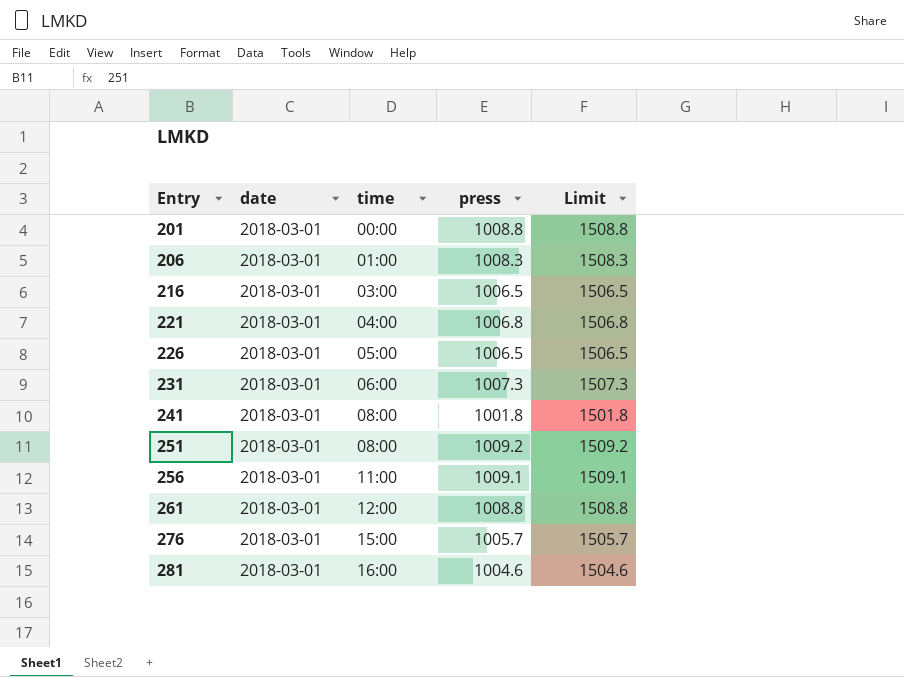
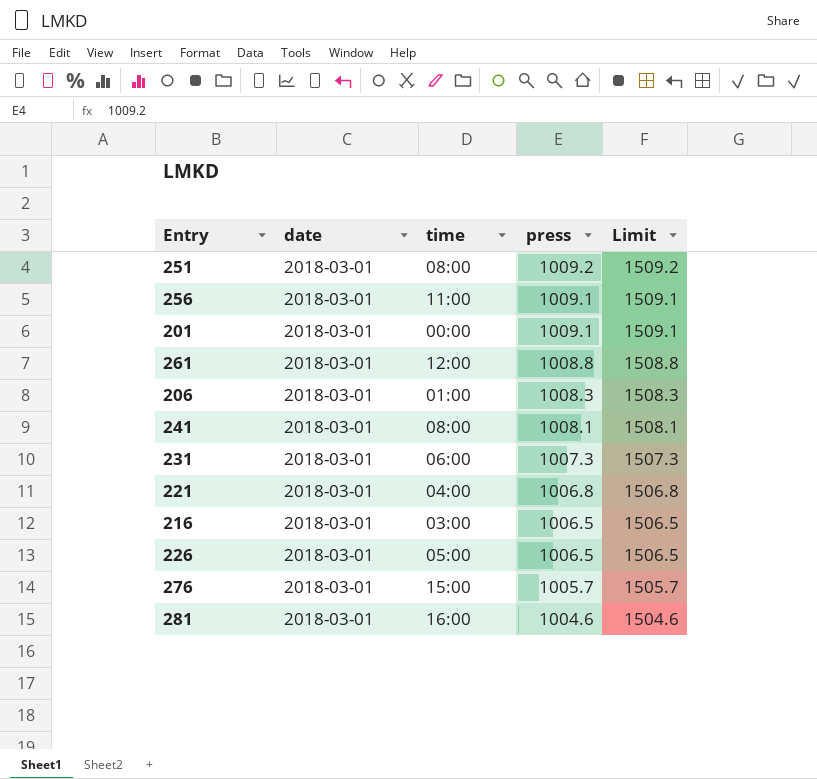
row order: Entry ascending -> press descending
201 | press: 1008.8 -> 1009.1
201 | Limit: 1508.8 -> 1509.1
241 | press: 1001.8 -> 1008.1
241 | Limit: 1501.8 -> 1508.1

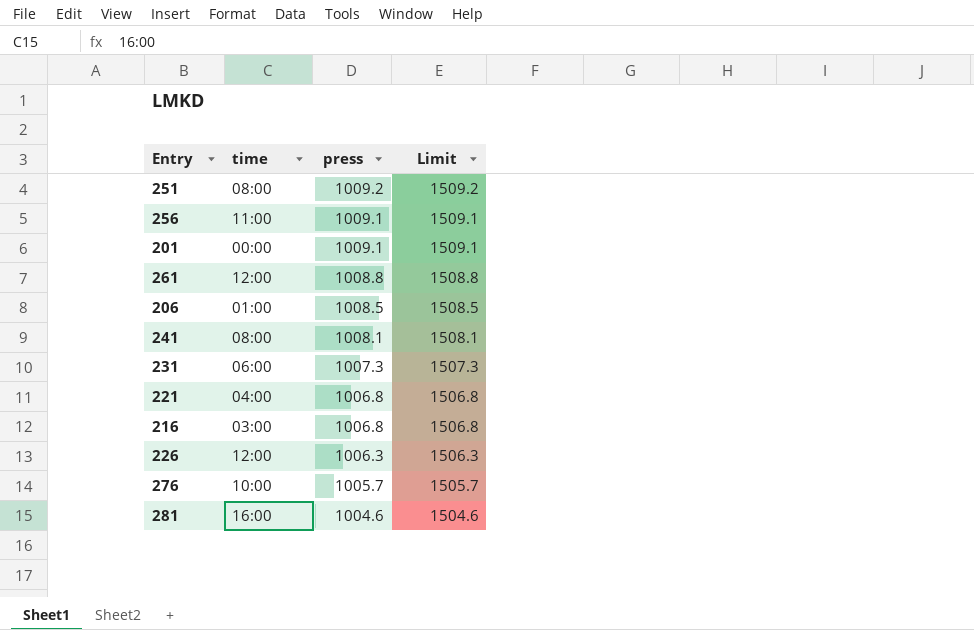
column date | position: 2 -> none
206 | press: 1008.3 -> 1008.5
206 | Limit: 1508.3 -> 1508.5
216 | press: 1006.5 -> 1006.8
216 | Limit: 1506.5 -> 1506.8
226 | time: 05:00 -> 12:00
226 | press: 1006.5 -> 1006.3
226 | Limit: 1506.5 -> 1506.3
276 | time: 15:00 -> 10:00

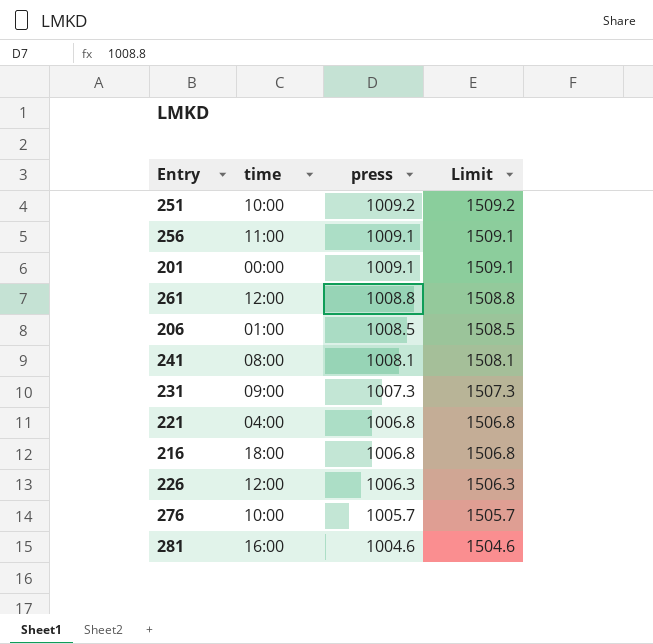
251 | time: 08:00 -> 10:00
231 | time: 06:00 -> 09:00
216 | time: 03:00 -> 18:00

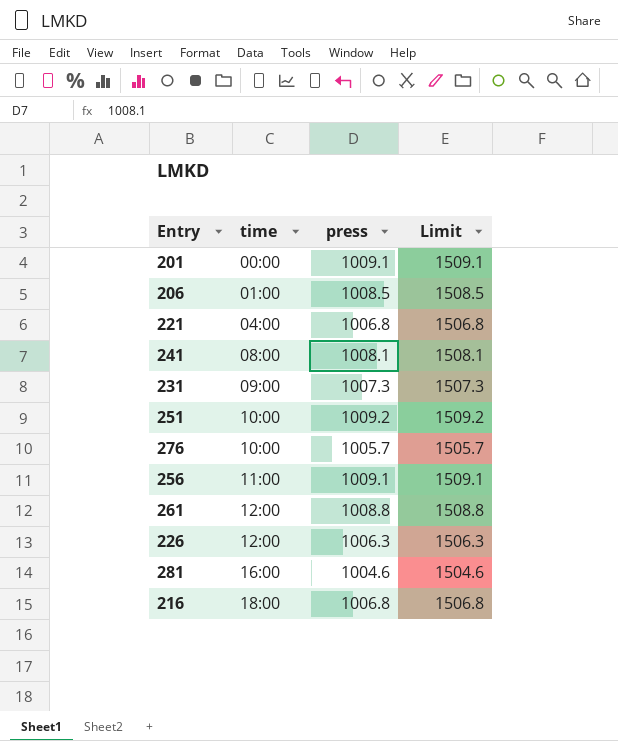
row order: press descending -> time ascending

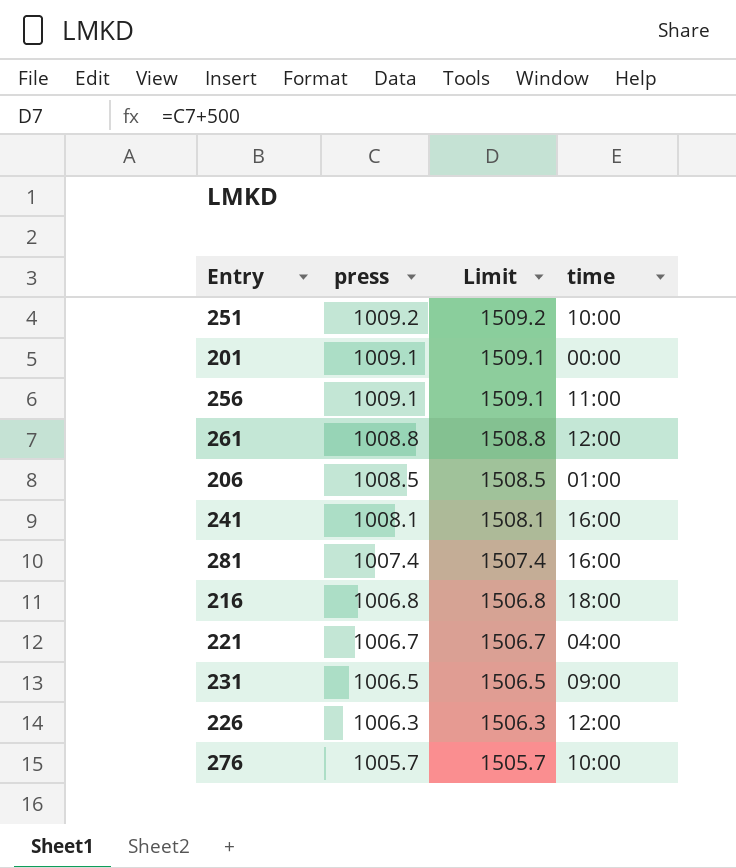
row order: time ascending -> press descending
column time | position: 2 -> 4
241 | time: 08:00 -> 16:00
281 | press: 1004.6 -> 1007.4
281 | Limit: 1504.6 -> 1507.4
221 | press: 1006.8 -> 1006.7
221 | Limit: 1506.8 -> 1506.7
231 | press: 1007.3 -> 1006.5
231 | Limit: 1507.3 -> 1506.5

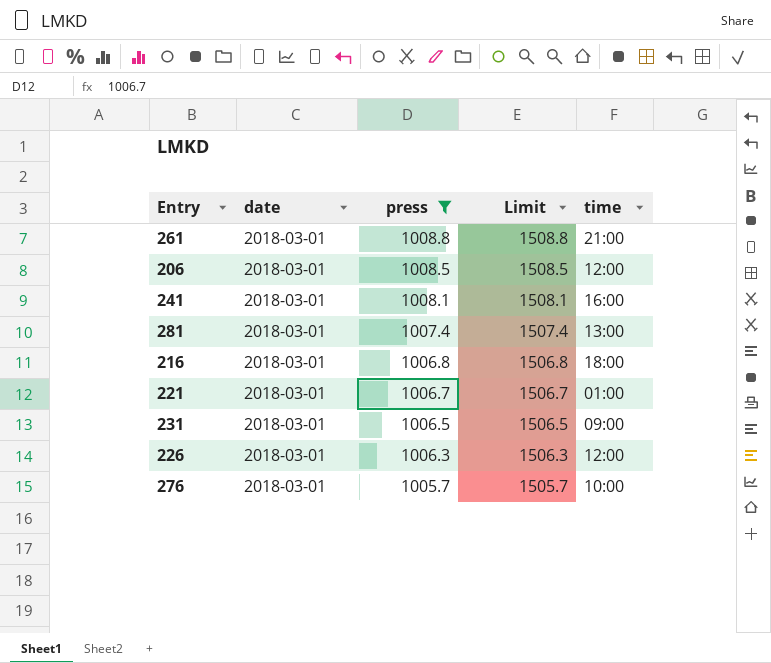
filter: none -> press <= 1008.8
column date | position: none -> 2
261 | time: 12:00 -> 21:00
206 | time: 01:00 -> 12:00
281 | time: 16:00 -> 13:00
221 | time: 04:00 -> 01:00

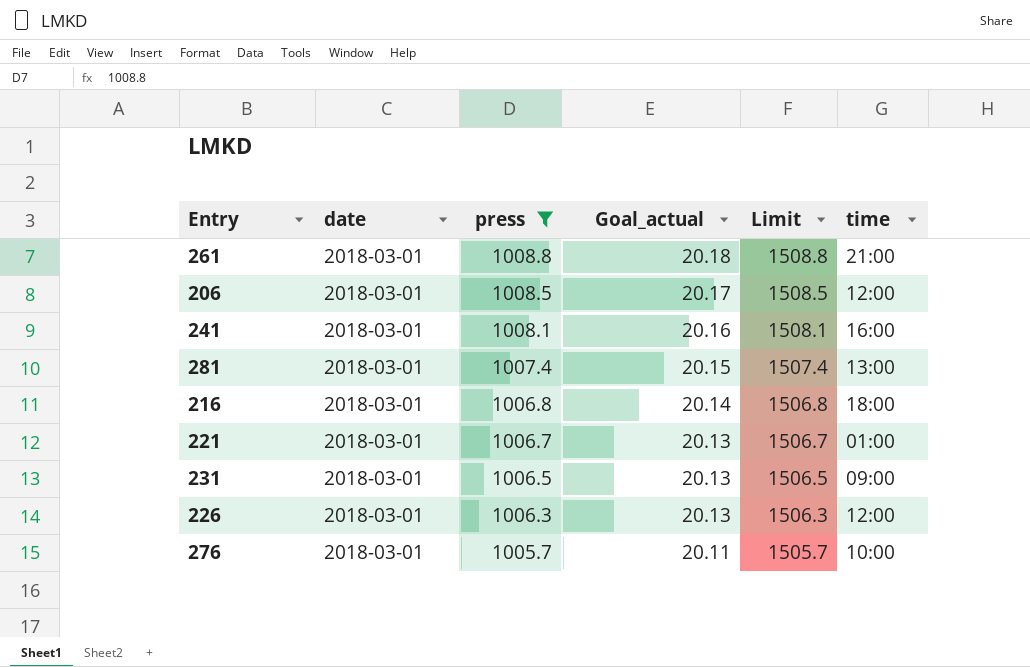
column Goal_actual | formula: none -> [press] * 0.02

